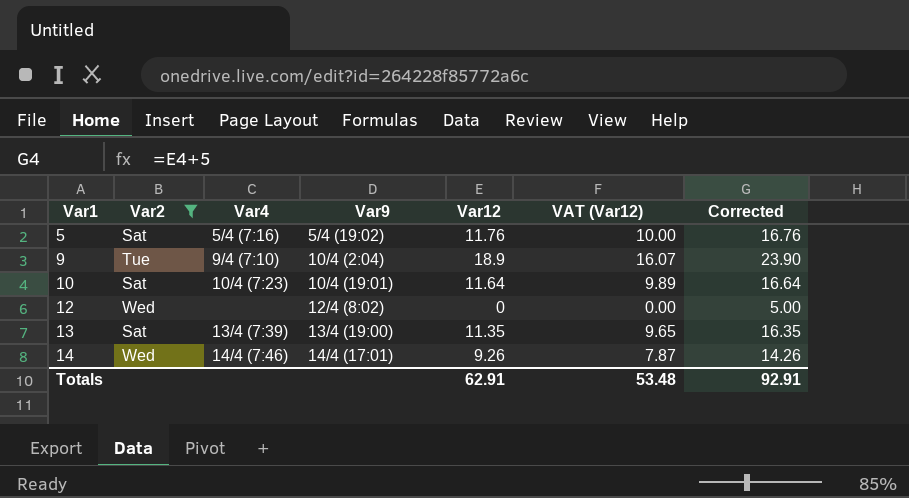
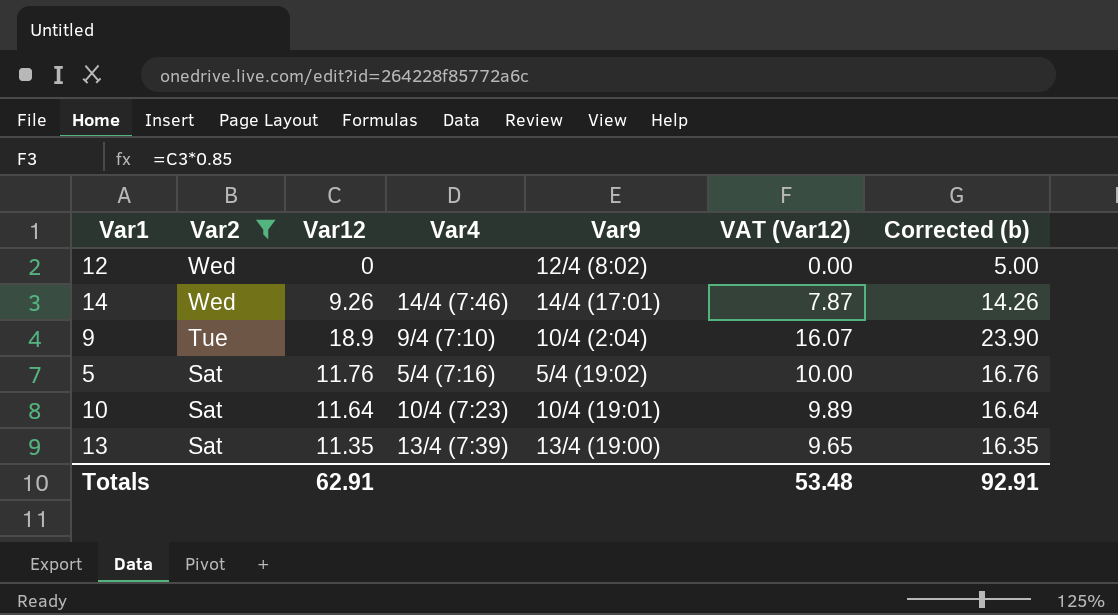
row order: Var1 ascending -> Var2 descending
column Var12 | position: 5 -> 3
column name: Corrected -> Corrected (b)

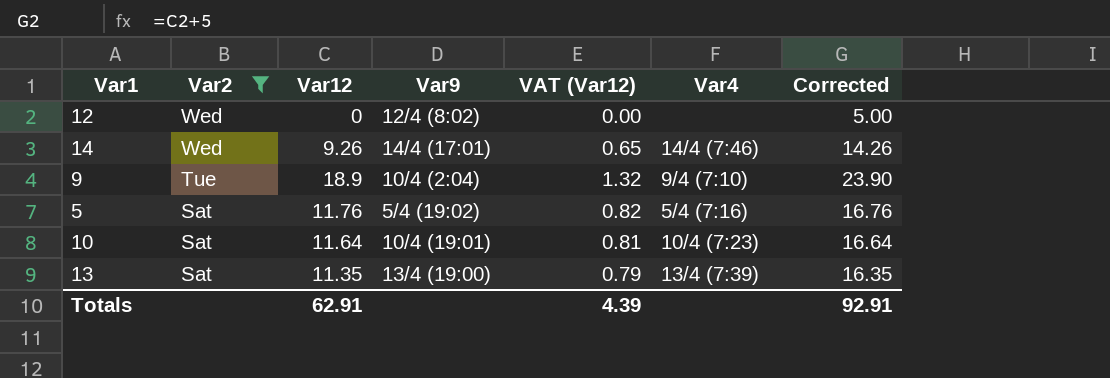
column VAT (Var12) | formula: [Var12] * 0.85 -> [Var12] * 0.07
column Var4 | position: 4 -> 6
column name: Corrected (b) -> Corrected
Totals | VAT (Var12): 53.48 -> 4.39

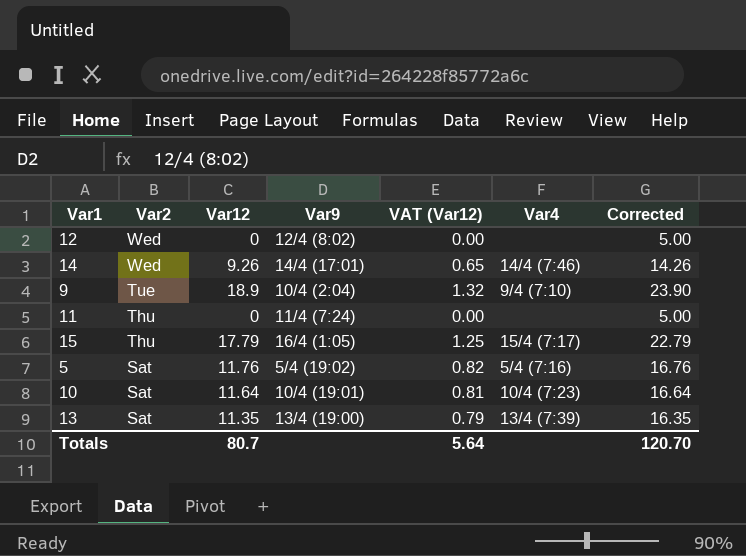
filter: Var2 != Thu -> none
Totals | Var12: 62.91 -> 80.7
Totals | VAT (Var12): 4.39 -> 5.64
Totals | Corrected: 92.91 -> 120.70

